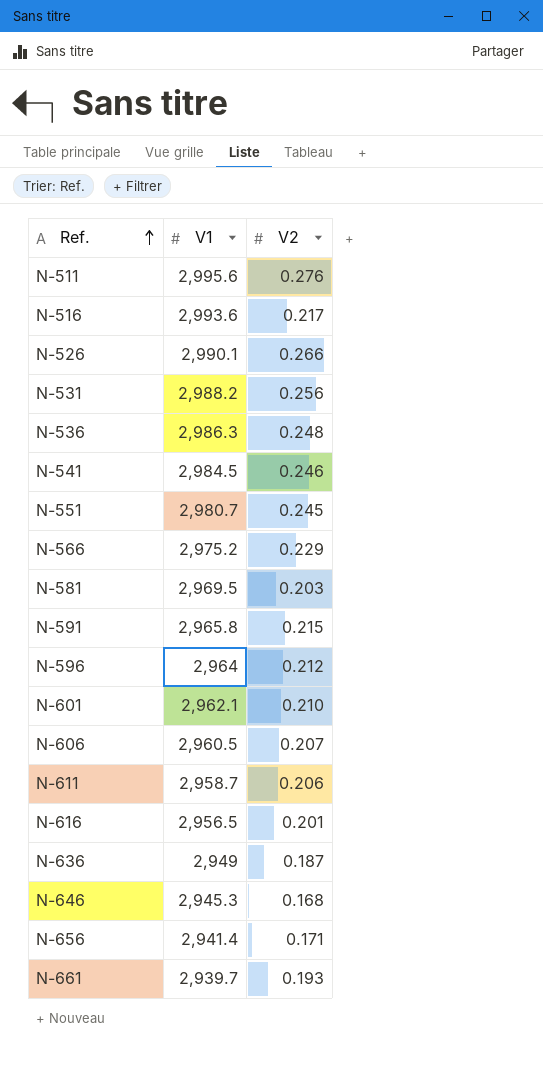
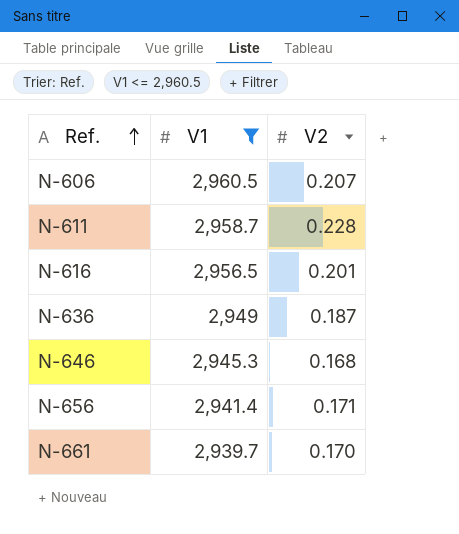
filter: none -> V1 <= 2,960.5
N-611 | V2: 0.206 -> 0.228
N-661 | V2: 0.193 -> 0.170

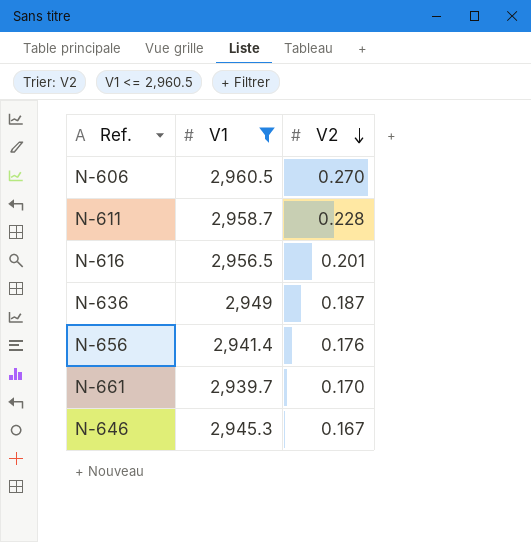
row order: Ref. ascending -> V2 descending
N-606 | V2: 0.207 -> 0.270
N-656 | V2: 0.171 -> 0.176
N-646 | V2: 0.168 -> 0.167

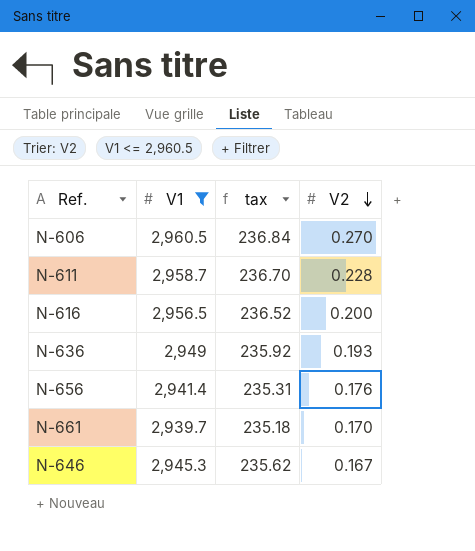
column tax | formula: none -> [V1] * 0.08
N-616 | V2: 0.201 -> 0.200
N-636 | V2: 0.187 -> 0.193

